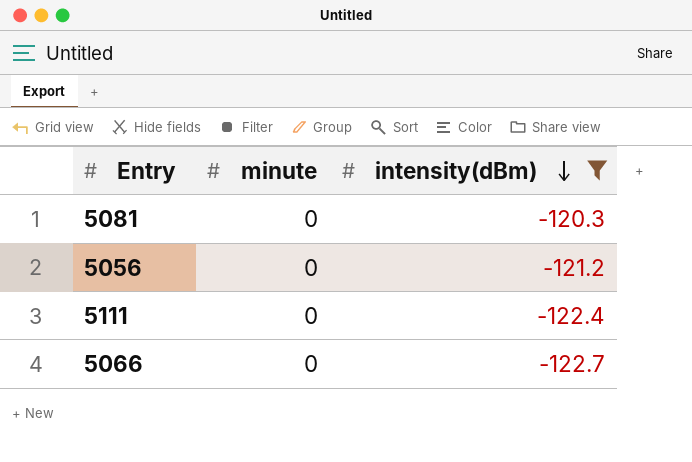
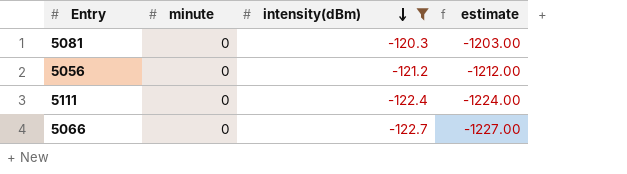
column estimate | formula: none -> [intensity(dBm)] * 10

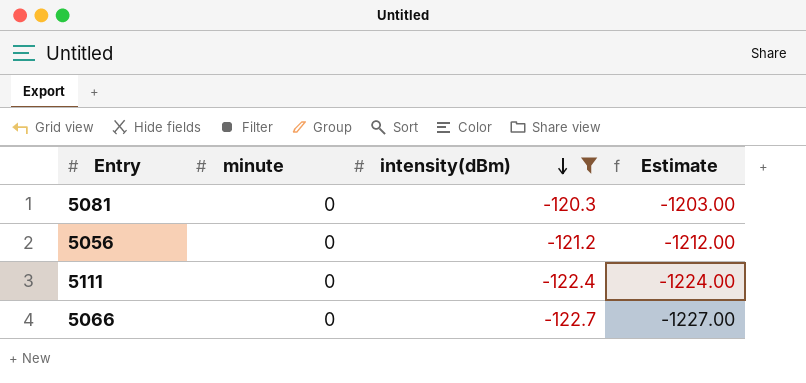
column name: estimate -> Estimate

